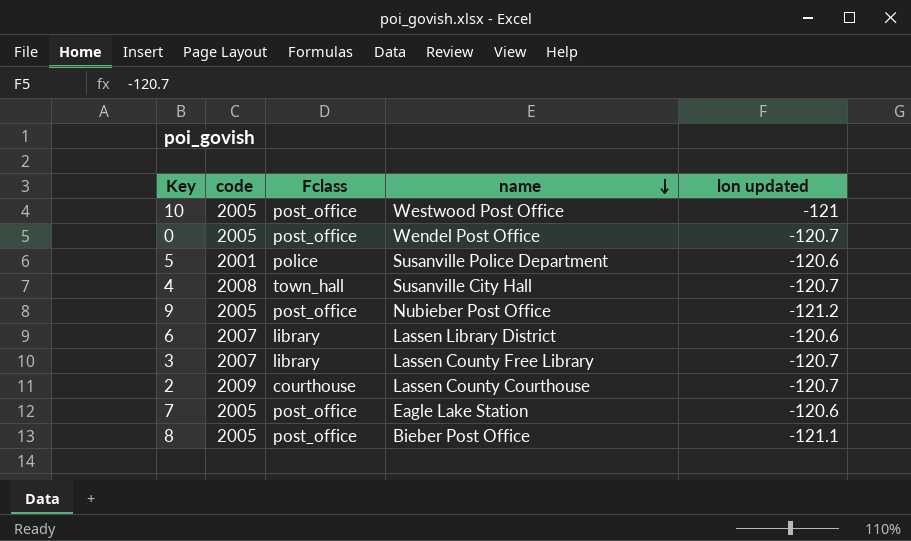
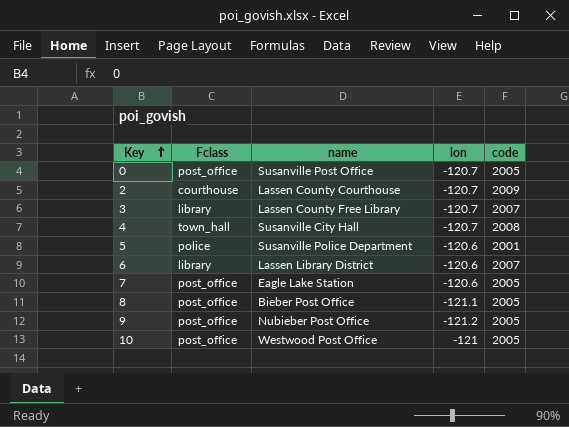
row order: name descending -> Key ascending
column name: lon updated -> lon
column code | position: 2 -> 5
0 | name: Wendel Post Office -> Susanville Post Office

